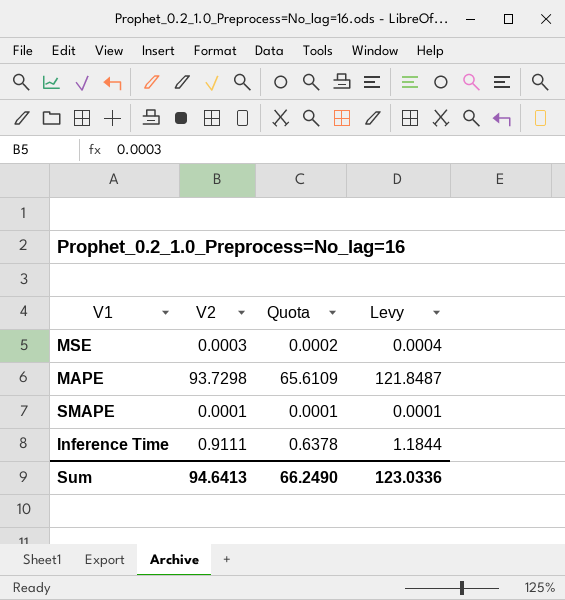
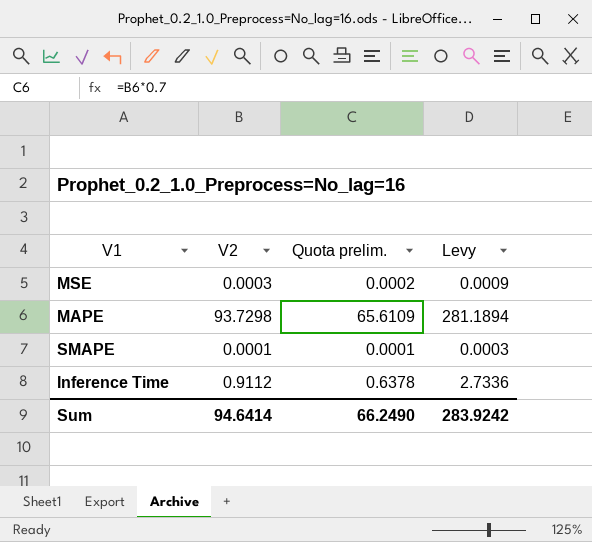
column name: Quota -> Quota prelim.
column Levy | formula: [V2] * 1.3 -> [V2] * 3
Inference Time | V2: 0.9111 -> 0.9112
Sum | V2: 94.6413 -> 94.6414
Sum | Levy: 123.0336 -> 283.9242

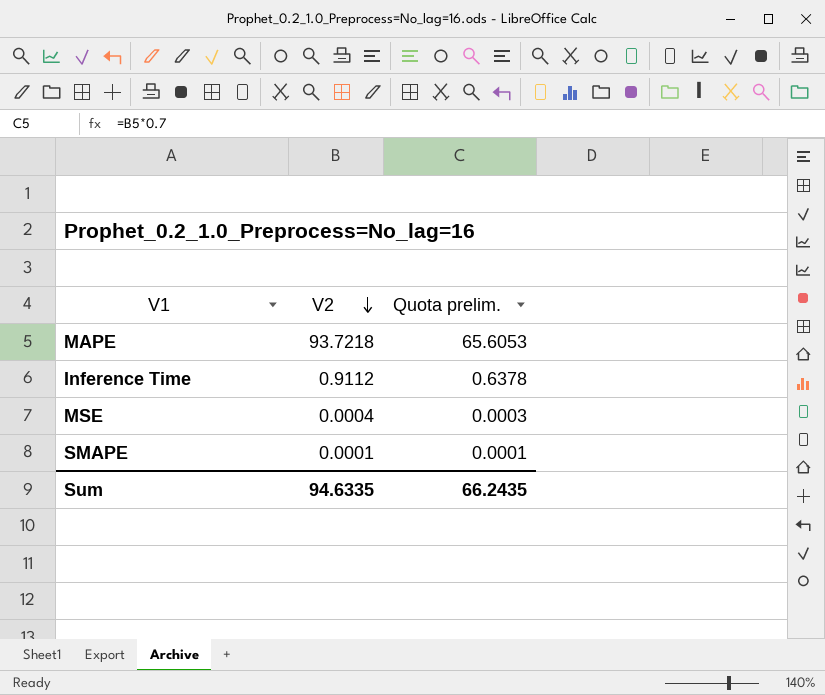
row order: none -> V2 descending
column Levy | formula: [V2] * 3 -> none
MAPE | V2: 93.7298 -> 93.7218
MAPE | Quota prelim.: 65.6109 -> 65.6053
MSE | V2: 0.0003 -> 0.0004
MSE | Quota prelim.: 0.0002 -> 0.0003
Sum | V2: 94.6414 -> 94.6335
Sum | Quota prelim.: 66.2490 -> 66.2435

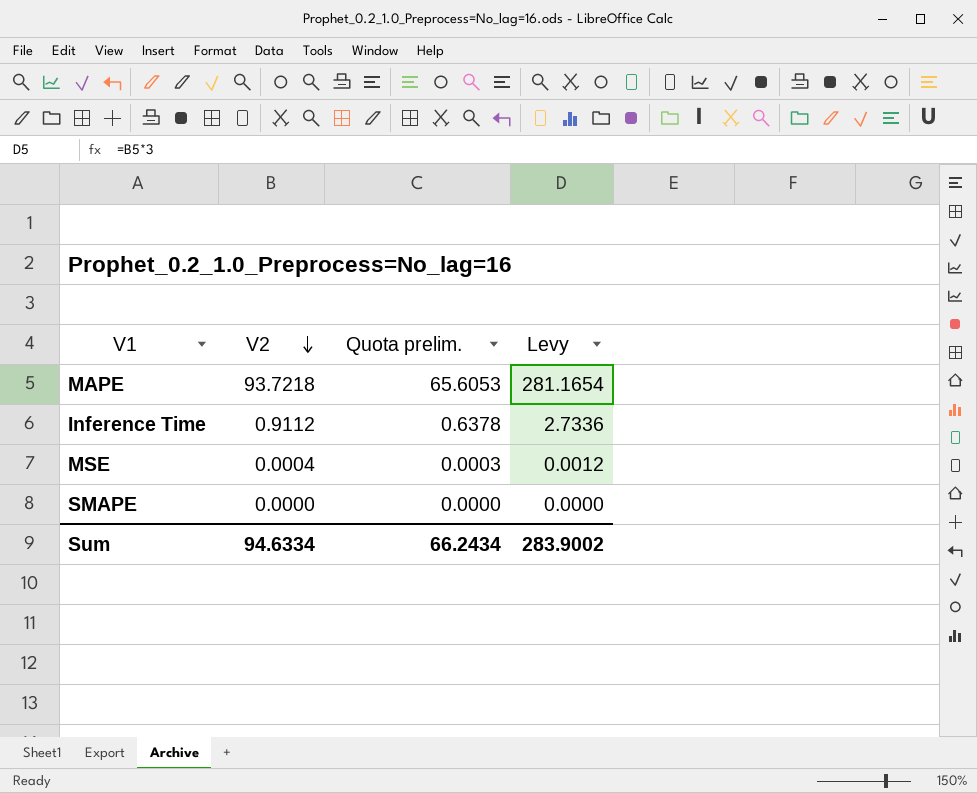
column Levy | formula: none -> [V2] * 3
SMAPE | V2: 0.0001 -> 0.0000
SMAPE | Quota prelim.: 0.0001 -> 0.0000
Sum | V2: 94.6335 -> 94.6334
Sum | Quota prelim.: 66.2435 -> 66.2434

